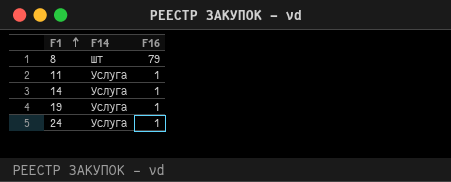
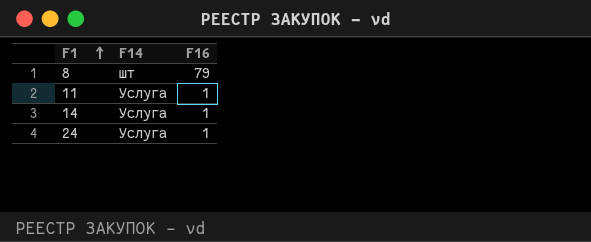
row 19: Услуга | 1 -> none

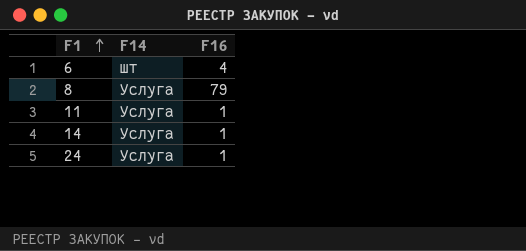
row 6: none -> шт | 4
8 | F14: шт -> Услуга

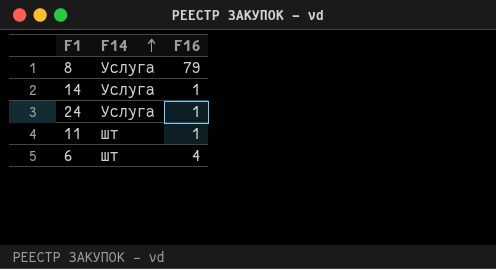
row order: F1 ascending -> F14 ascending
11 | F14: Услуга -> шт

